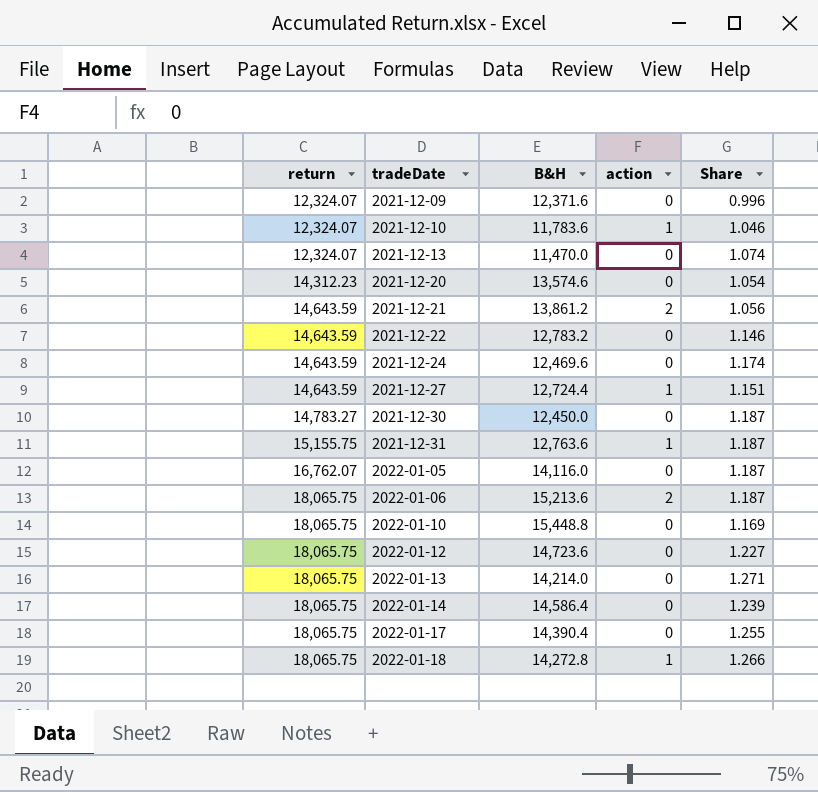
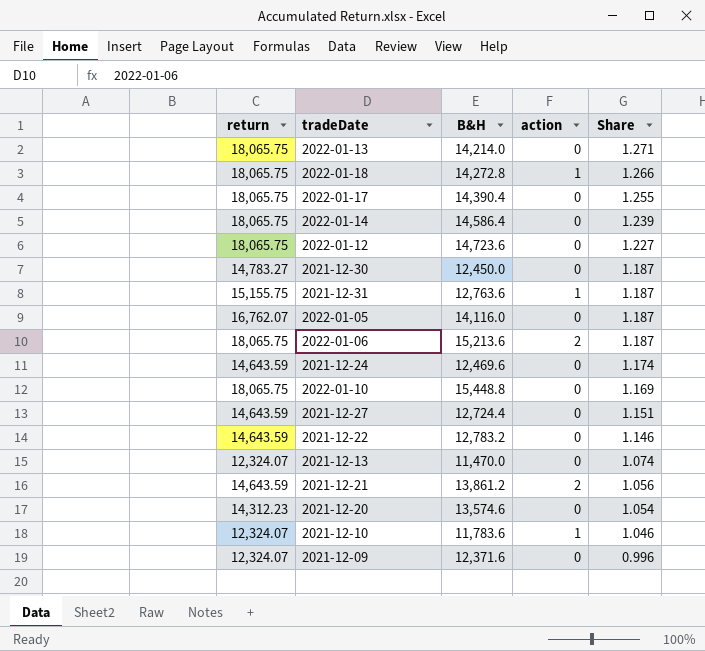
row order: return ascending -> Share descending
2021-12-27 | action: 1 -> 0

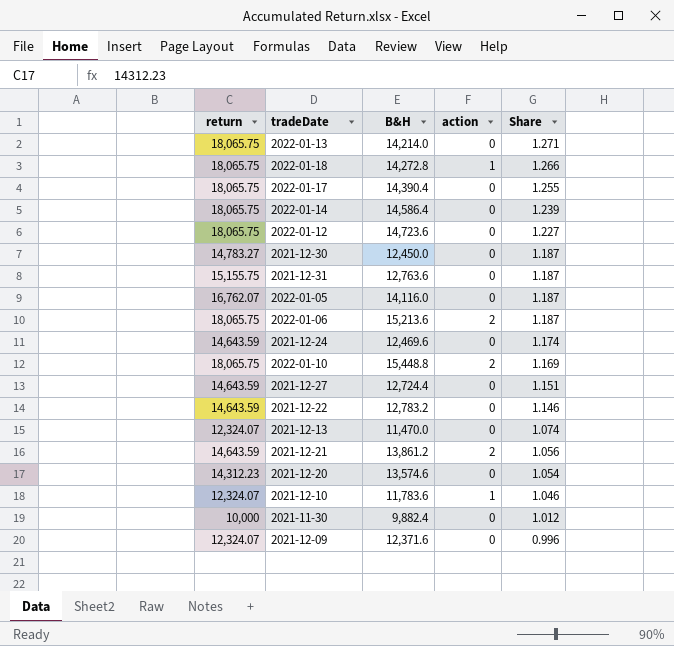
2021-12-31 | action: 1 -> 0
2022-01-10 | action: 0 -> 2
row 2021-11-30: none -> 10,000 | 9,882.4 | 0 | 1.012

